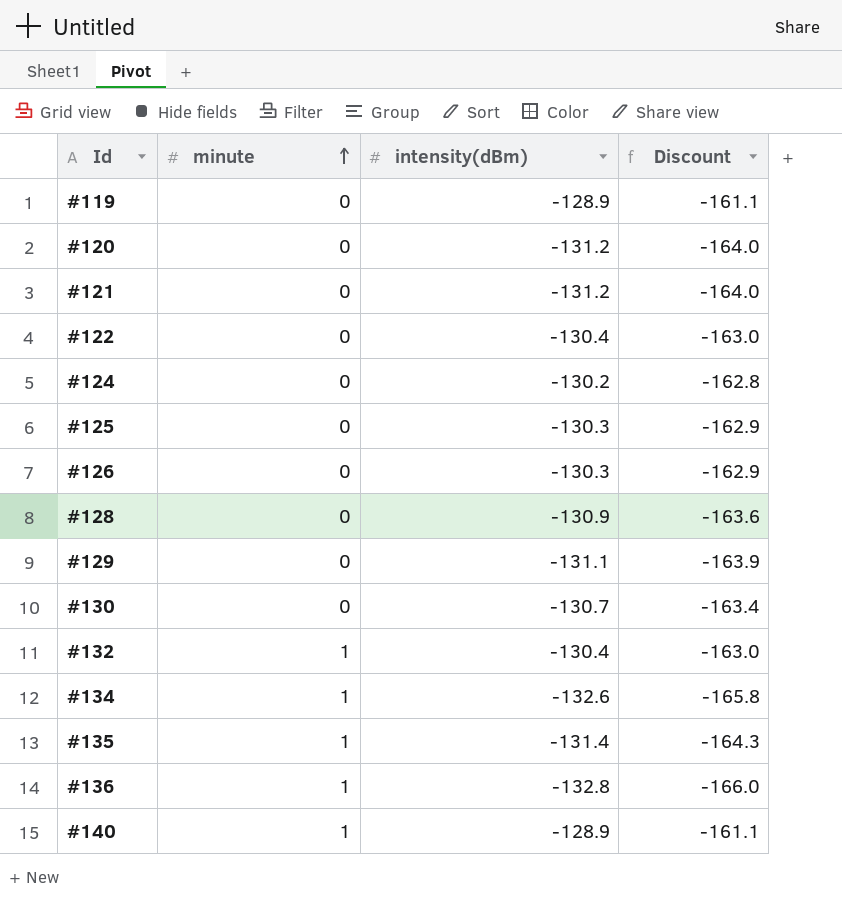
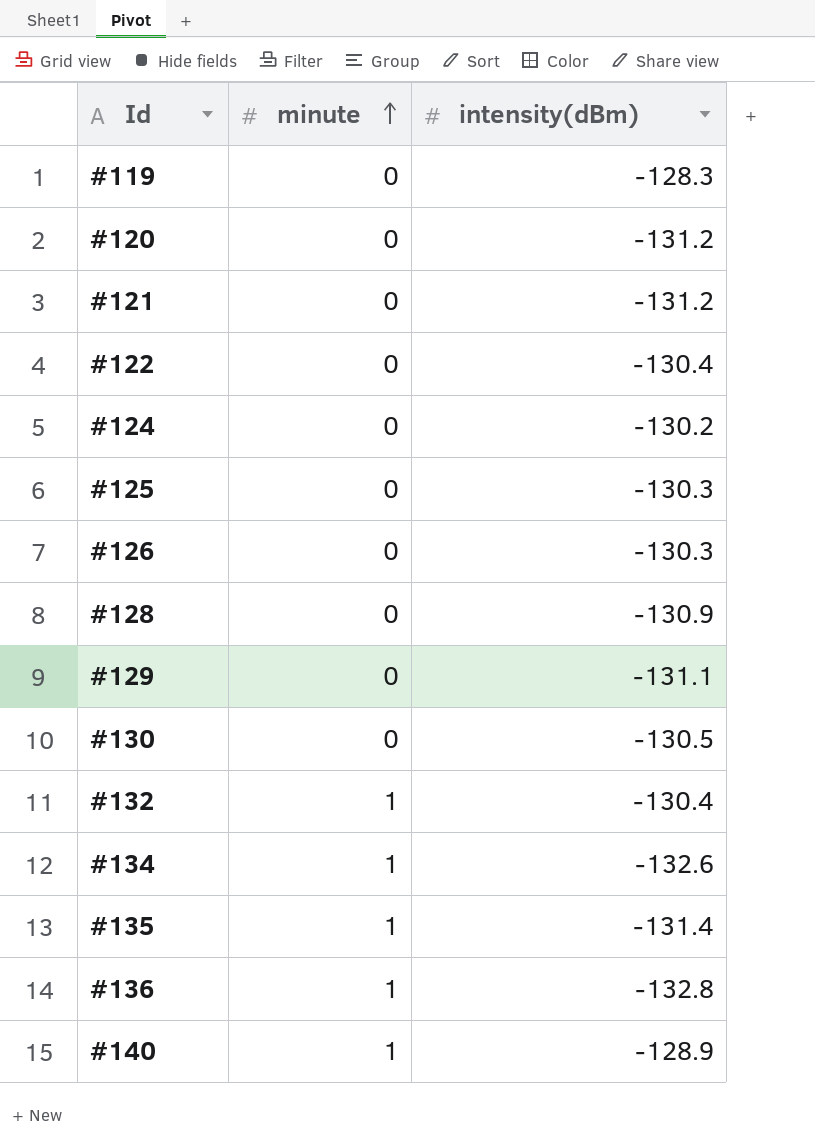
column Discount | formula: [intensity(dBm)] * 1.25 -> none
#119 | intensity(dBm): -128.9 -> -128.3
#130 | intensity(dBm): -130.7 -> -130.5

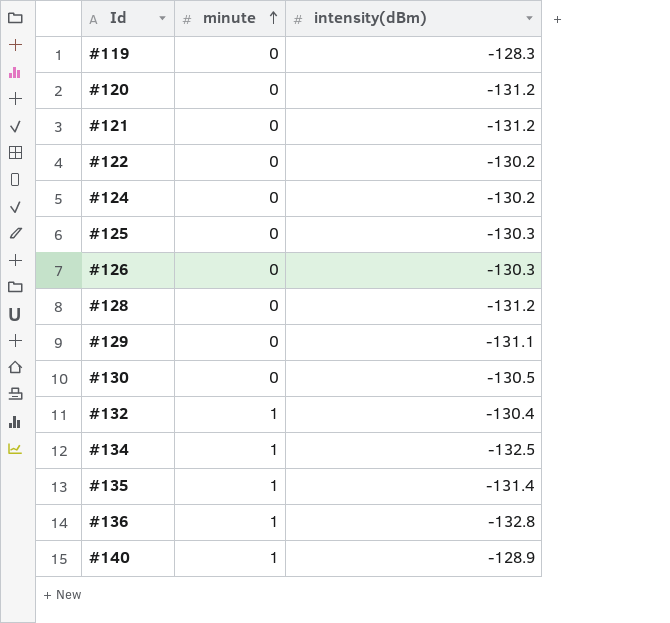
#122 | intensity(dBm): -130.4 -> -130.2
#128 | intensity(dBm): -130.9 -> -131.2
#134 | intensity(dBm): -132.6 -> -132.5

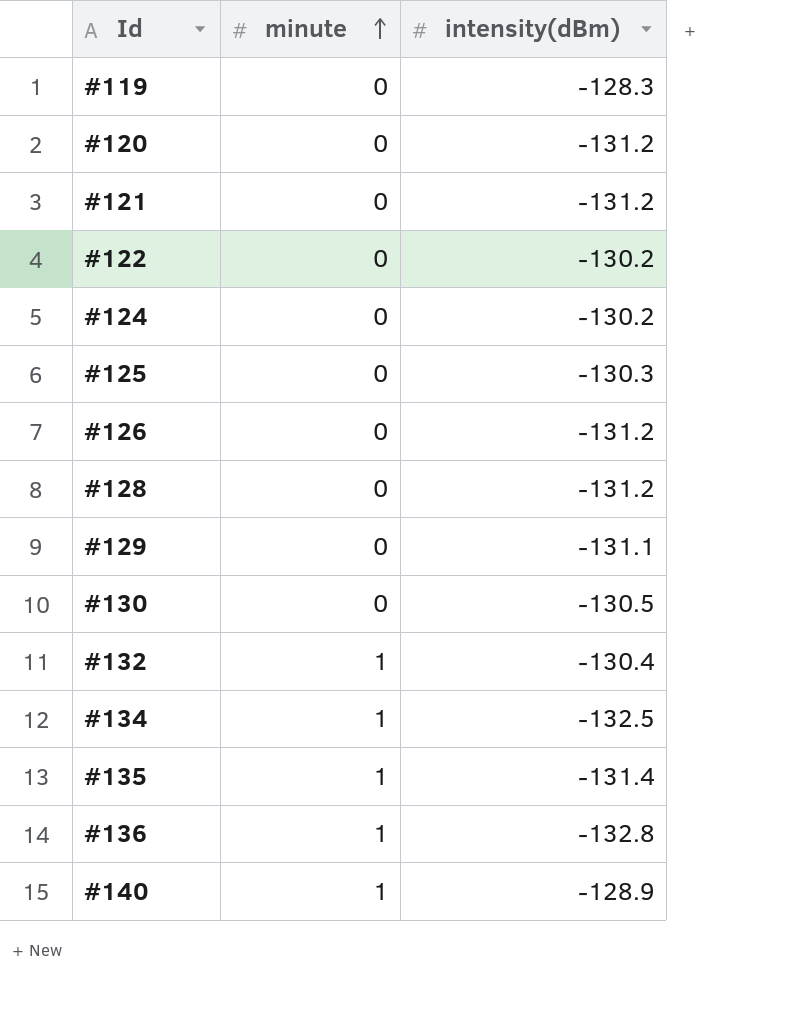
#126 | intensity(dBm): -130.3 -> -131.2

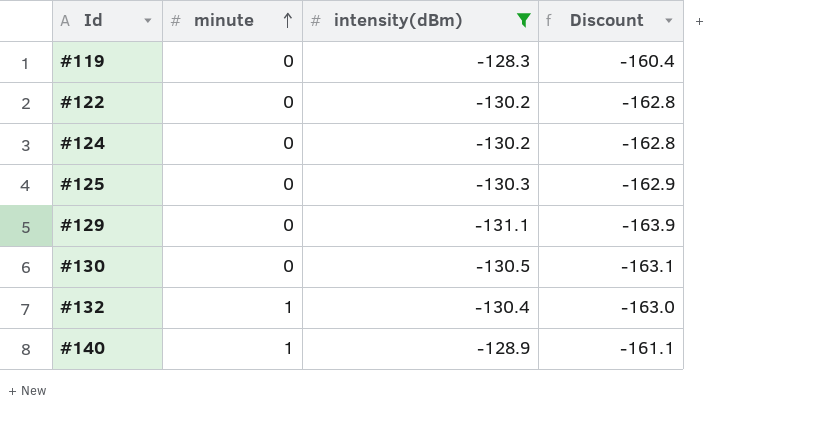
filter: none -> intensity(dBm) >= -131.1
column Discount | formula: none -> [intensity(dBm)] * 1.25

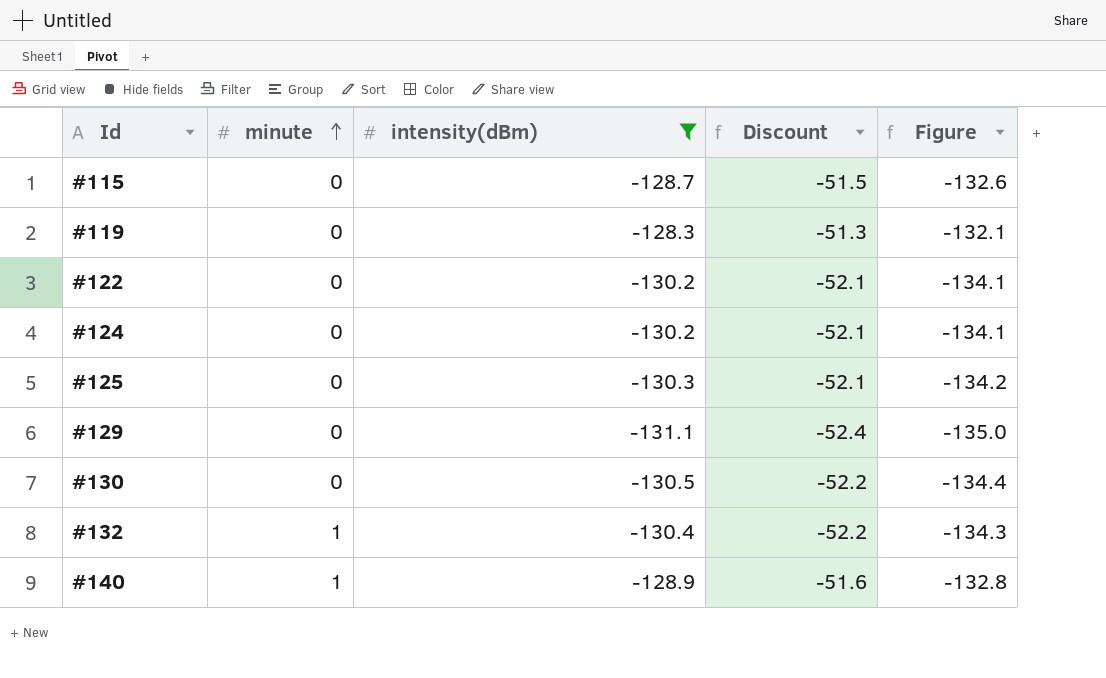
column Discount | formula: [intensity(dBm)] * 1.25 -> [intensity(dBm)] * 0.4
column Figure | formula: none -> [intensity(dBm)] * 1.03
row #115: none -> 0 | -128.7 | -51.5 | -132.6

